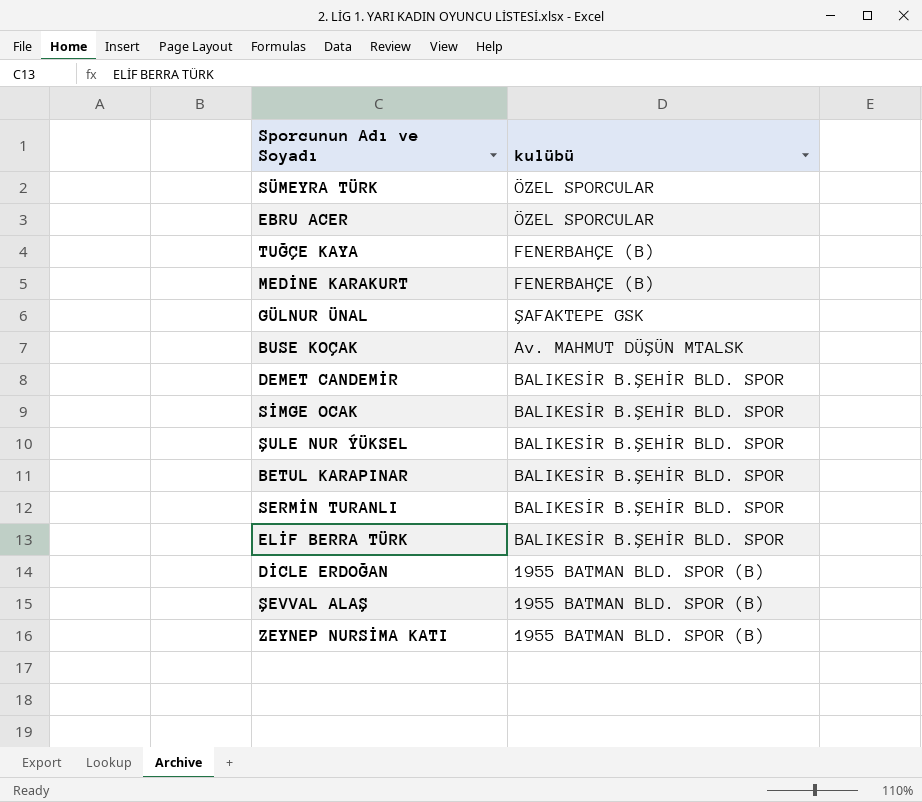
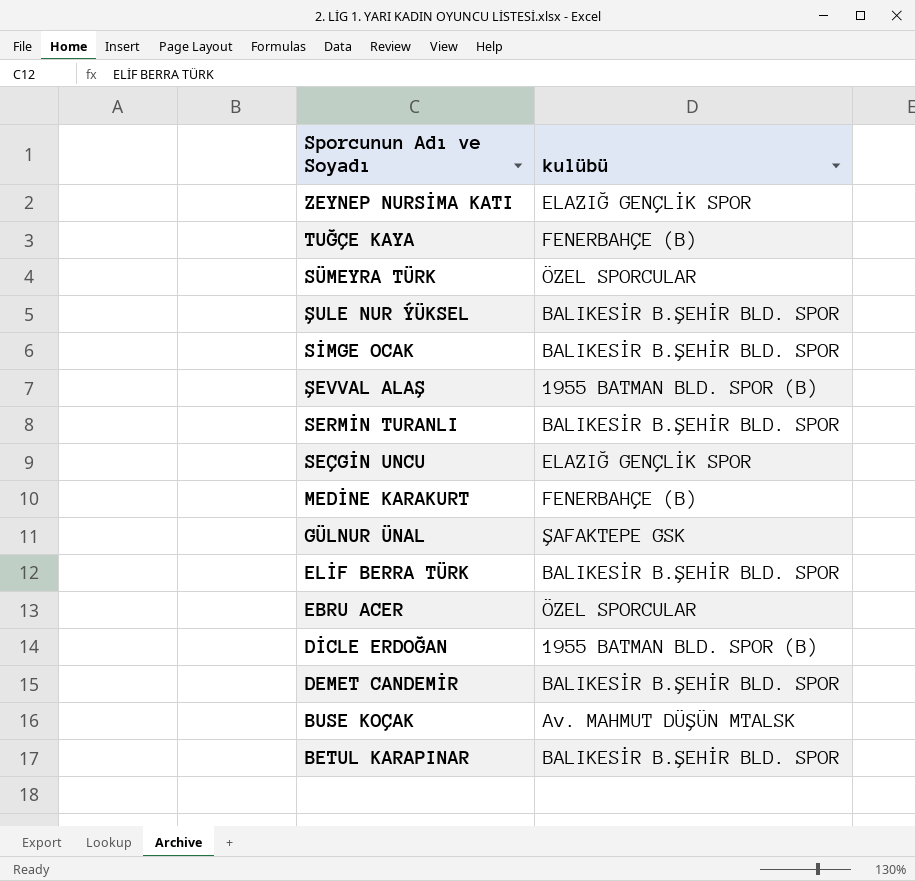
row order: none -> Sporcunun Adı ve Soyadı descending
ZEYNEP NURSİMA KATI | kulübü: 1955 BATMAN BLD. SPOR (B) -> ELAZIĞ GENÇLİK SPOR
row SEÇGİN UNCU: none -> ELAZIĞ GENÇLİK SPOR

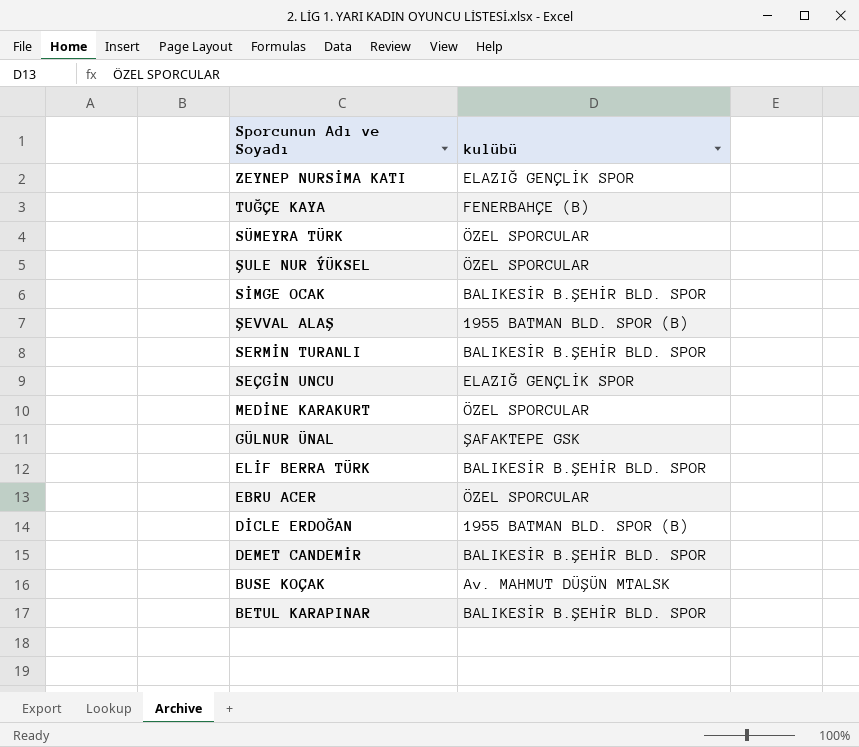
ŞULE NUR ÝÜKSEL | kulübü: BALIKESİR B.ŞEHİR BLD. SPOR -> ÖZEL SPORCULAR
MEDİNE KARAKURT | kulübü: FENERBAHÇE (B) -> ÖZEL SPORCULAR

